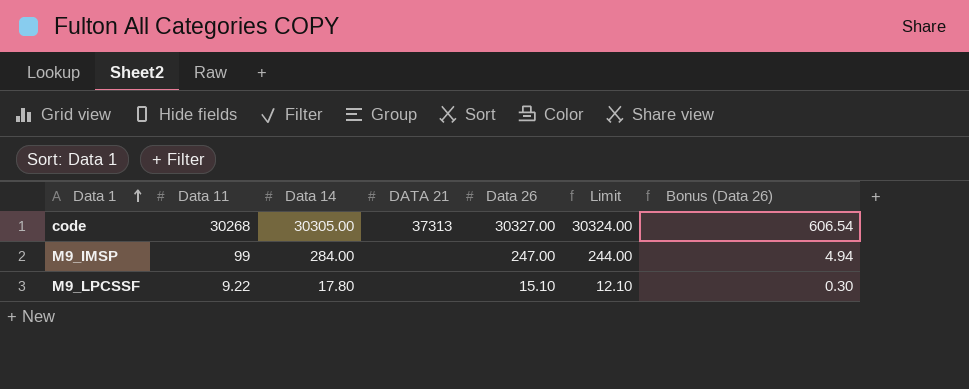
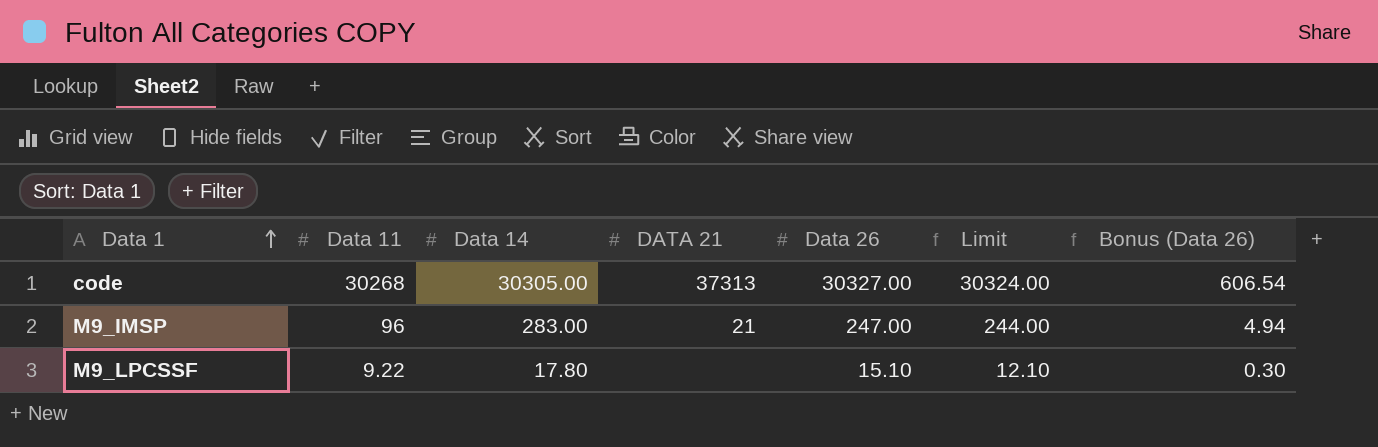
M9_IMSP | Data 11: 99 -> 96
M9_IMSP | Data 14: 284.00 -> 283.00
M9_IMSP | DATA 21: none -> 21

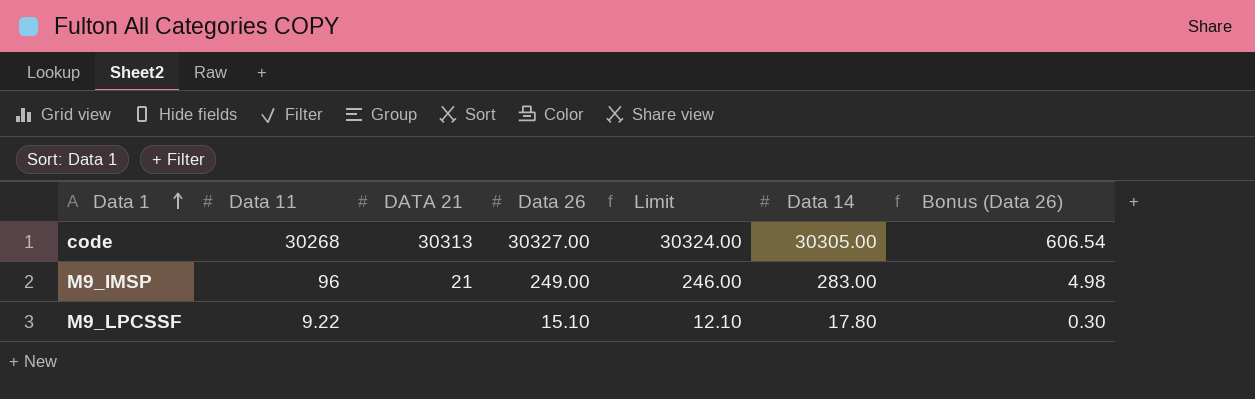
column Data 14 | position: 3 -> 6
code | DATA 21: 37313 -> 30313
M9_IMSP | Data 26: 247.00 -> 249.00
M9_IMSP | Limit: 244.00 -> 246.00
M9_IMSP | Bonus (Data 26): 4.94 -> 4.98

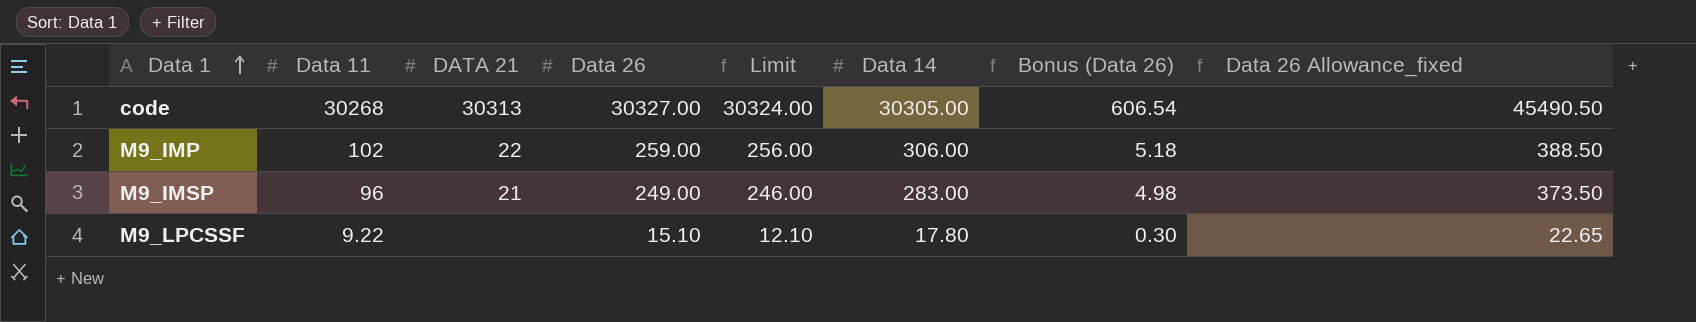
column Data 26 Allowance_fixed | formula: none -> [Data 26] * 1.5
row M9_IMP: none -> 102 | 22 | 259.00 | 256.00 | 306.00 | 5.18 | 388.50

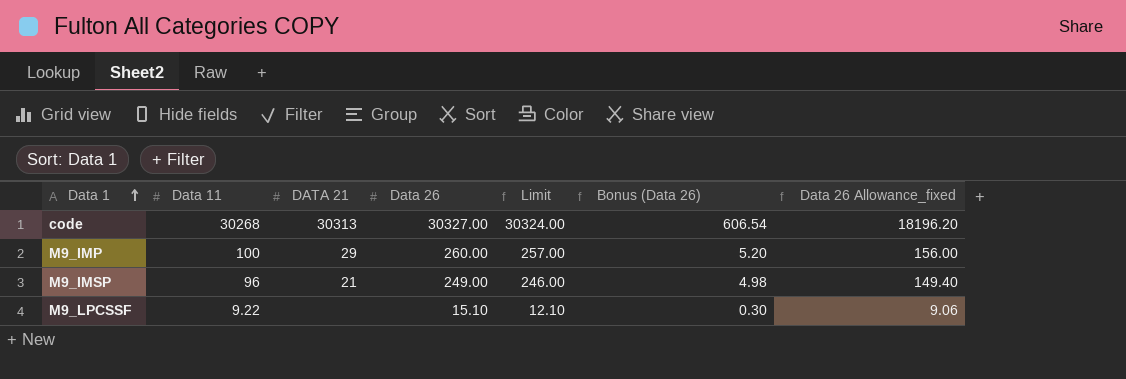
column Data 14 | position: 6 -> none
column Data 26 Allowance_fixed | formula: [Data 26] * 1.5 -> [Data 26] * 0.6
M9_IMP | Data 11: 102 -> 100
M9_IMP | DATA 21: 22 -> 29
M9_IMP | Data 26: 259.00 -> 260.00
M9_IMP | Limit: 256.00 -> 257.00
M9_IMP | Bonus (Data 26): 5.18 -> 5.20

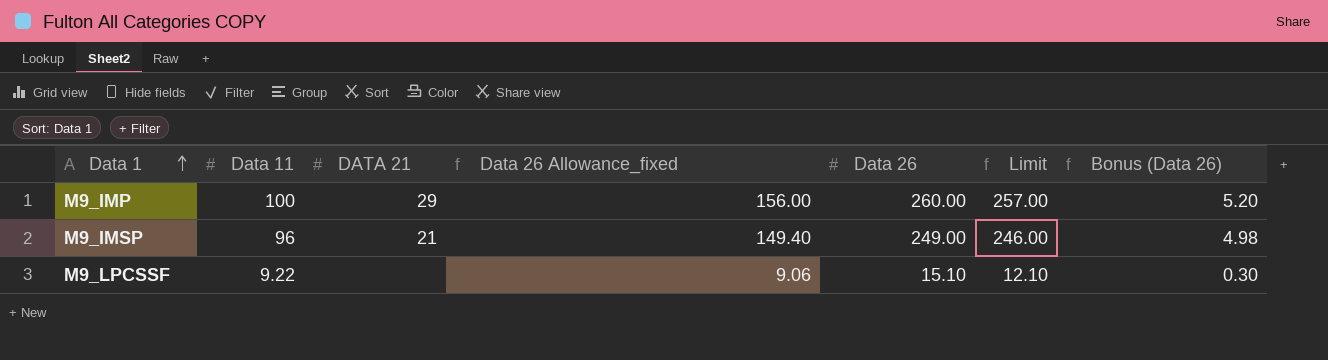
column Data 26 Allowance_fixed | position: 7 -> 4
row code: 30268 | 30313 | 30327.00 | 30324.00 | 606.54 | 18196.20 -> none

